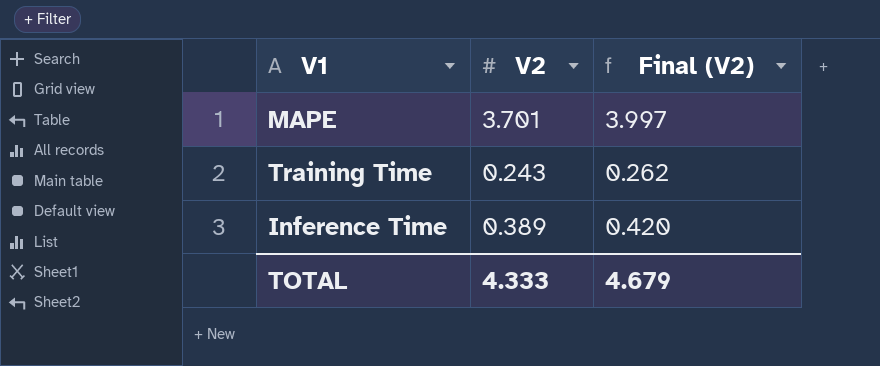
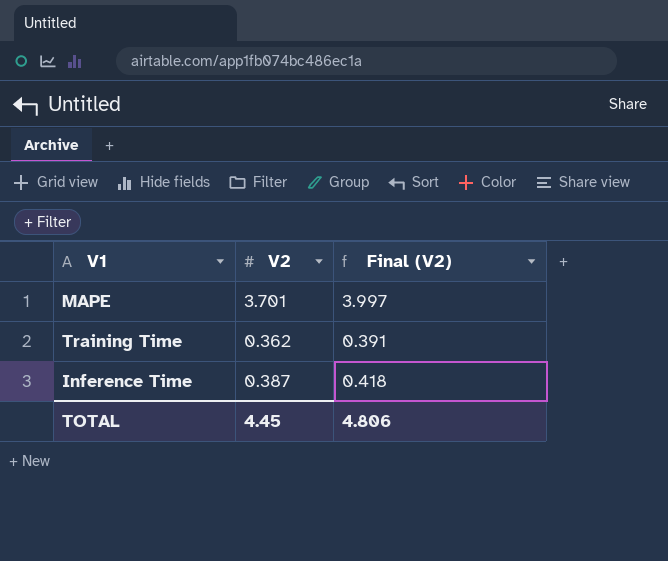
Training Time | V2: 0.243 -> 0.362
Training Time | Final (V2): 0.262 -> 0.391
Inference Time | V2: 0.389 -> 0.387
Inference Time | Final (V2): 0.420 -> 0.418
TOTAL | V2: 4.333 -> 4.45
TOTAL | Final (V2): 4.679 -> 4.806

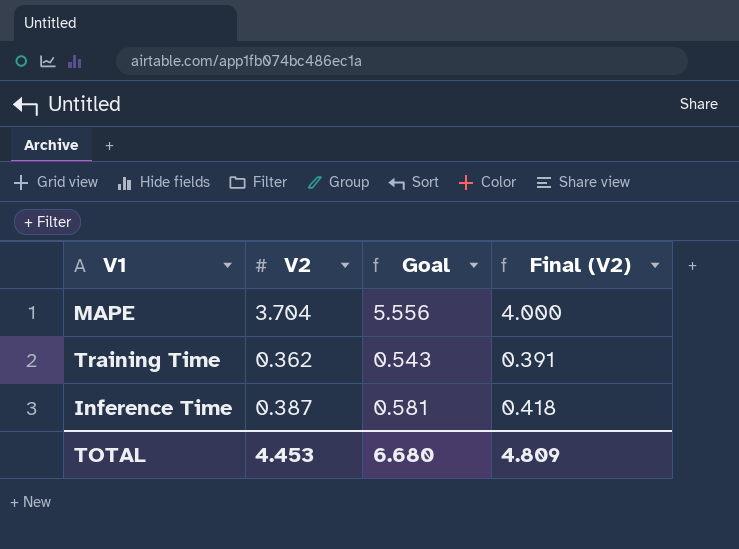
column Goal | formula: none -> [V2] * 1.5
MAPE | V2: 3.701 -> 3.704
MAPE | Final (V2): 3.997 -> 4.000
TOTAL | V2: 4.45 -> 4.453
TOTAL | Final (V2): 4.806 -> 4.809

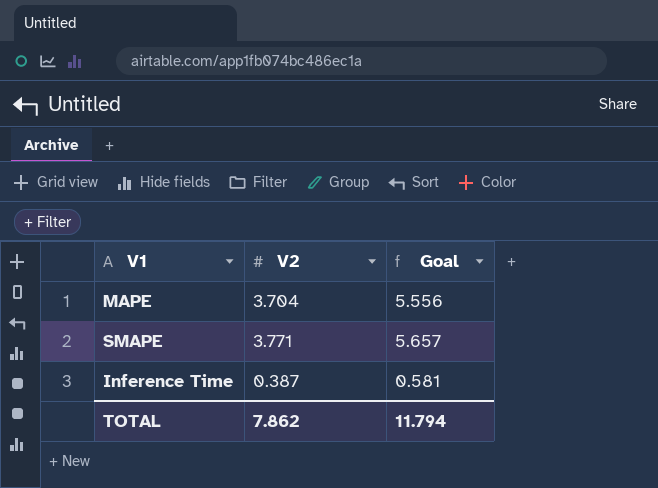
column Final (V2) | formula: [V2] * 1.08 -> none
row Training Time: 0.362 | 0.543 | 0.391 -> none
row SMAPE: none -> 3.771 | 5.657
TOTAL | V2: 4.453 -> 7.862
TOTAL | Goal: 6.680 -> 11.794

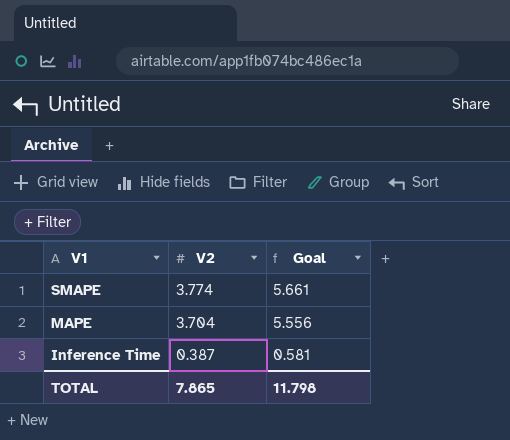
row order: none -> V1 descending
SMAPE | V2: 3.771 -> 3.774
SMAPE | Goal: 5.657 -> 5.661
TOTAL | V2: 7.862 -> 7.865
TOTAL | Goal: 11.794 -> 11.798

